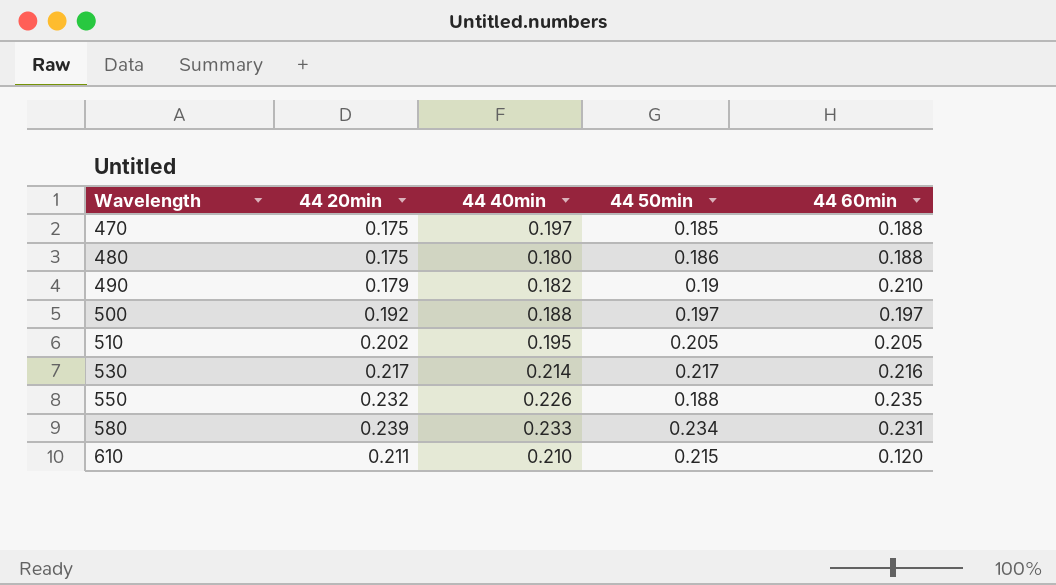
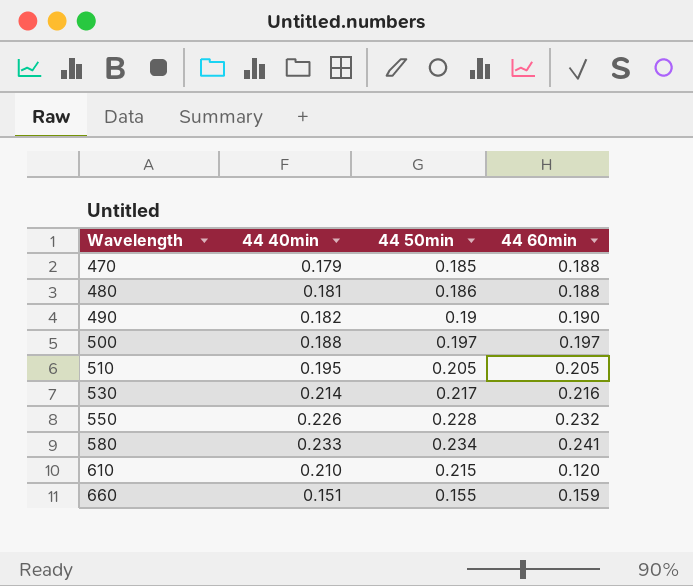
column 44 20min | position: 2 -> none
470 | 44 40min: 0.197 -> 0.179
480 | 44 40min: 0.180 -> 0.181
490 | 44 60min: 0.210 -> 0.190
550 | 44 50min: 0.188 -> 0.228
550 | 44 60min: 0.235 -> 0.232
580 | 44 60min: 0.231 -> 0.241
row 660: none -> 0.151 | 0.155 | 0.159

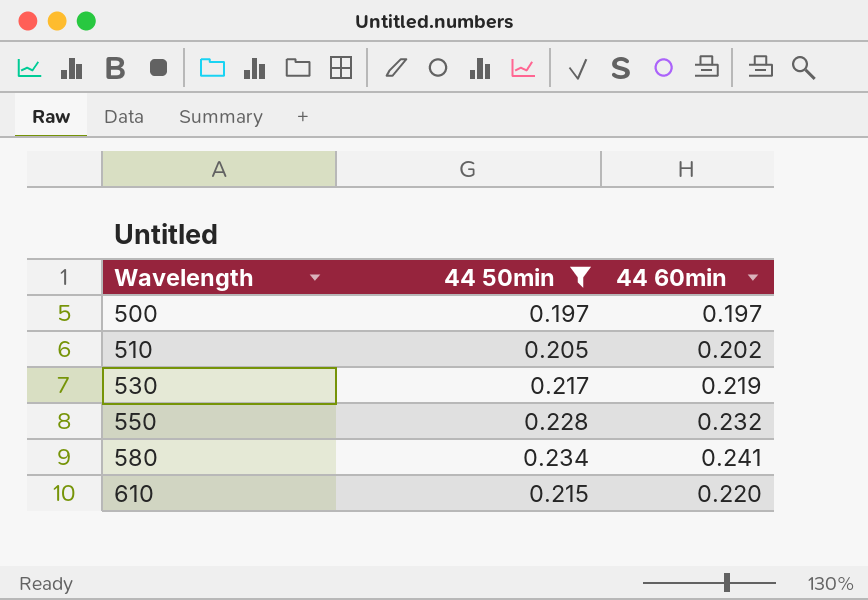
filter: none -> 44 50min >= 0.197
column 44 40min | position: 2 -> none
510 | 44 60min: 0.205 -> 0.202
530 | 44 60min: 0.216 -> 0.219
610 | 44 60min: 0.120 -> 0.220

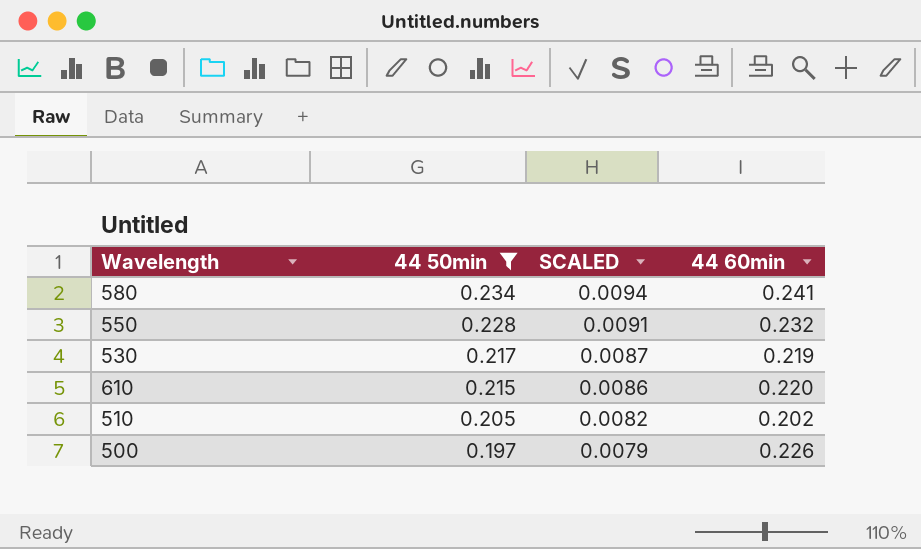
row order: Wavelength ascending -> 44 50min descending
column SCALED | formula: none -> [44 50min] * 0.04
500 | 44 60min: 0.197 -> 0.226

